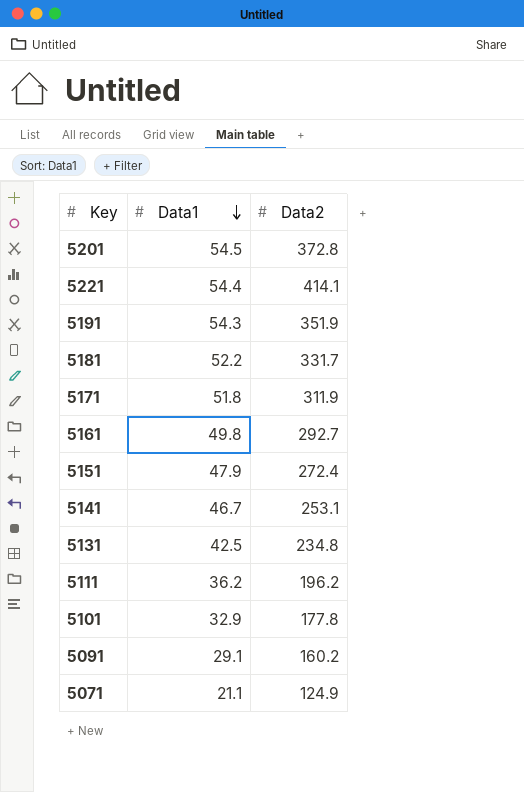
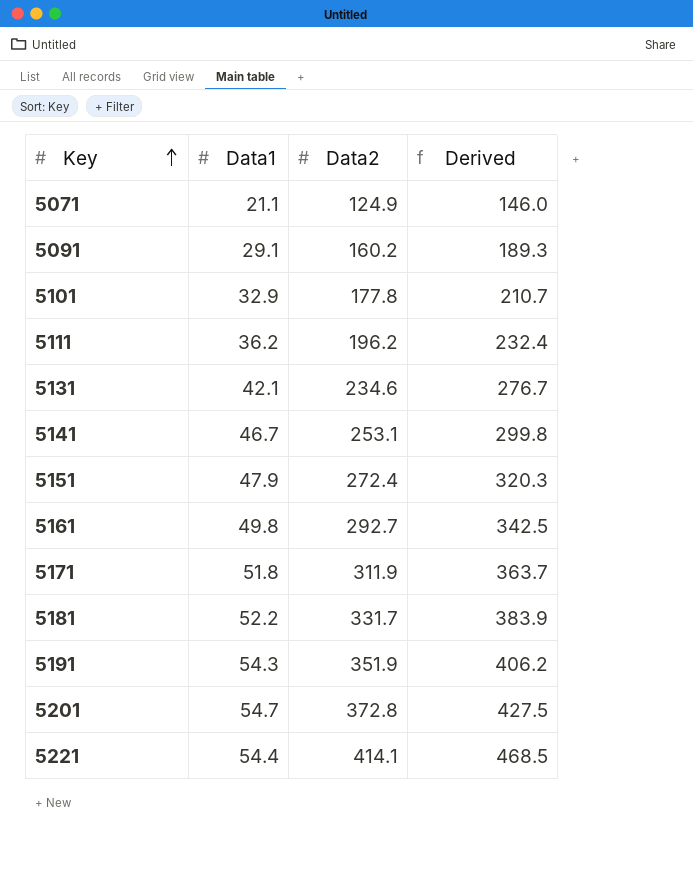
row order: Data1 descending -> Key ascending
column Derived | formula: none -> [Data1] + [Data2]
5131 | Data1: 42.5 -> 42.1
5131 | Data2: 234.8 -> 234.6
5201 | Data1: 54.5 -> 54.7

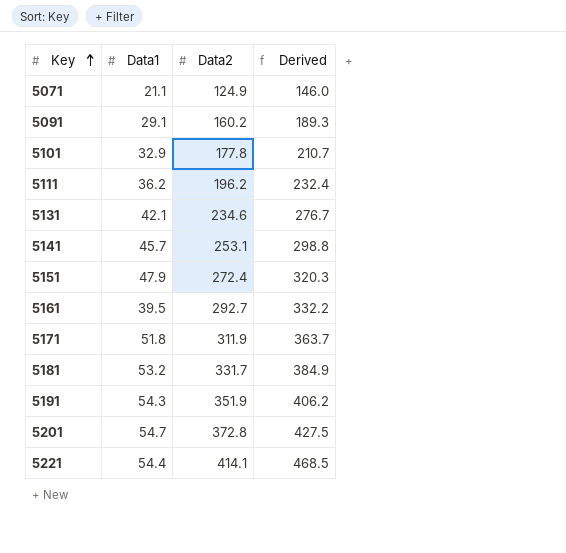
5141 | Data1: 46.7 -> 45.7
5141 | Derived: 299.8 -> 298.8
5161 | Data1: 49.8 -> 39.5
5161 | Derived: 342.5 -> 332.2
5181 | Data1: 52.2 -> 53.2
5181 | Derived: 383.9 -> 384.9

